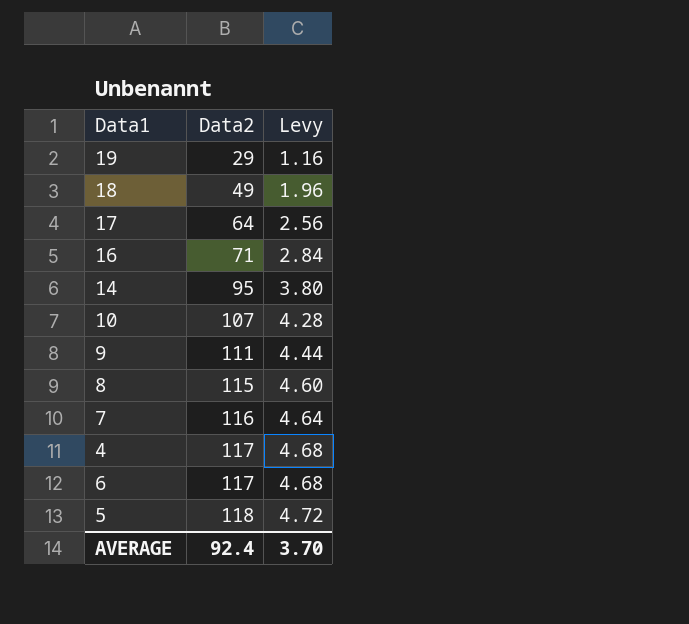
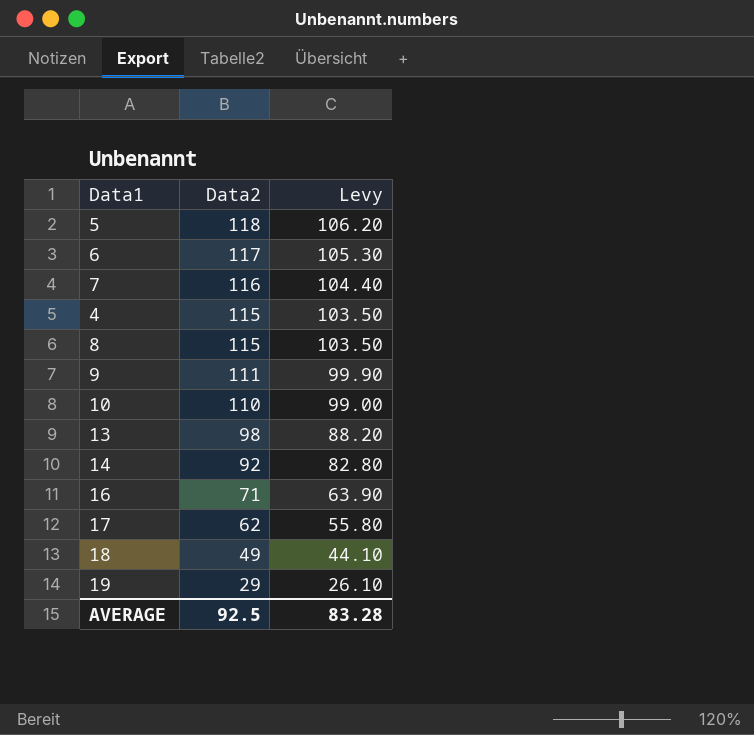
row order: Data2 ascending -> Data2 descending
column Levy | formula: [Data2] * 0.04 -> [Data2] * 0.9
4 | Data2: 117 -> 115
10 | Data2: 107 -> 110
row 13: none -> 98 | 88.20
14 | Data2: 95 -> 92
17 | Data2: 64 -> 62
AVERAGE | Data2: 92.4 -> 92.5
AVERAGE | Levy: 3.70 -> 83.28

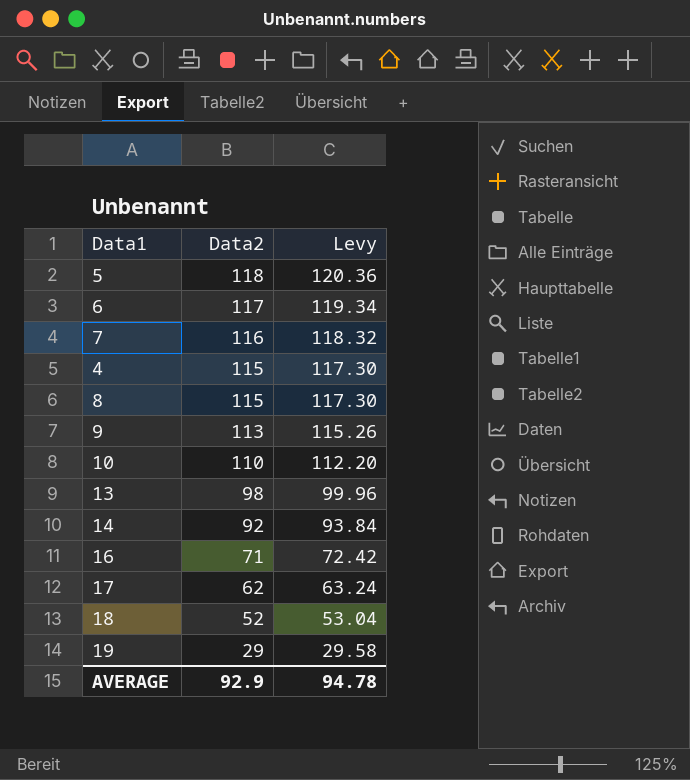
column Levy | formula: [Data2] * 0.9 -> [Data2] * 1.02
9 | Data2: 111 -> 113
18 | Data2: 49 -> 52
AVERAGE | Data2: 92.5 -> 92.9
AVERAGE | Levy: 83.28 -> 94.78

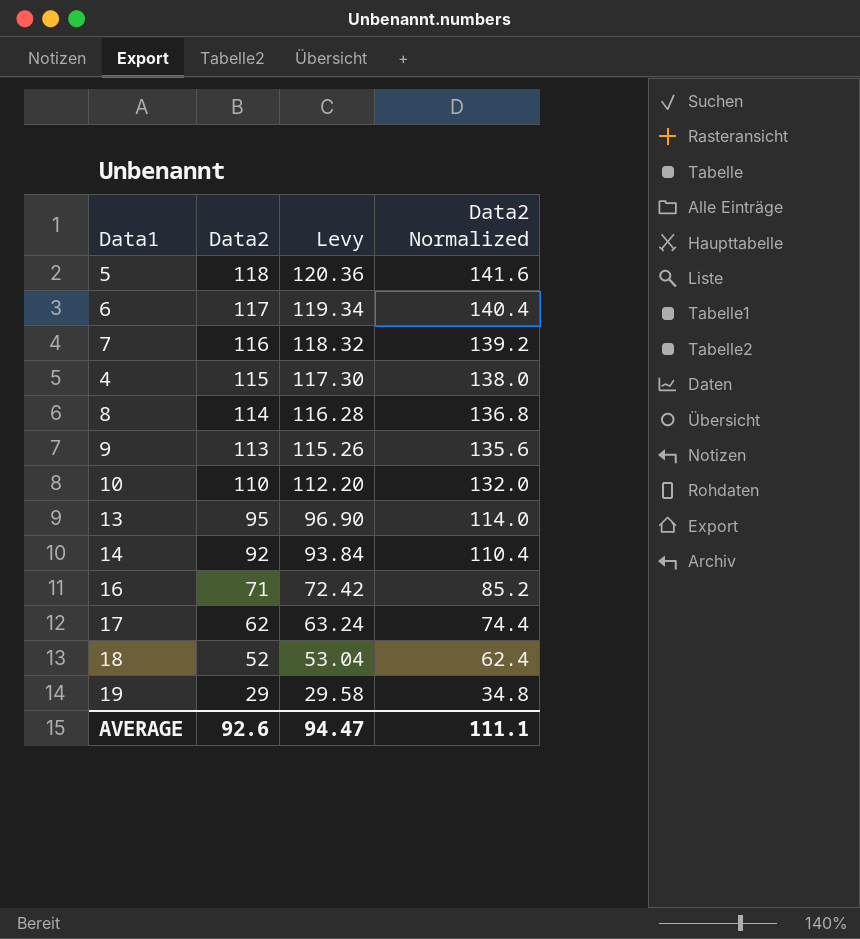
column Data2 Normalized | formula: none -> [Data2] * 1.2
8 | Data2: 115 -> 114
8 | Levy: 117.30 -> 116.28
13 | Data2: 98 -> 95
13 | Levy: 99.96 -> 96.90
AVERAGE | Data2: 92.9 -> 92.6
AVERAGE | Levy: 94.78 -> 94.47

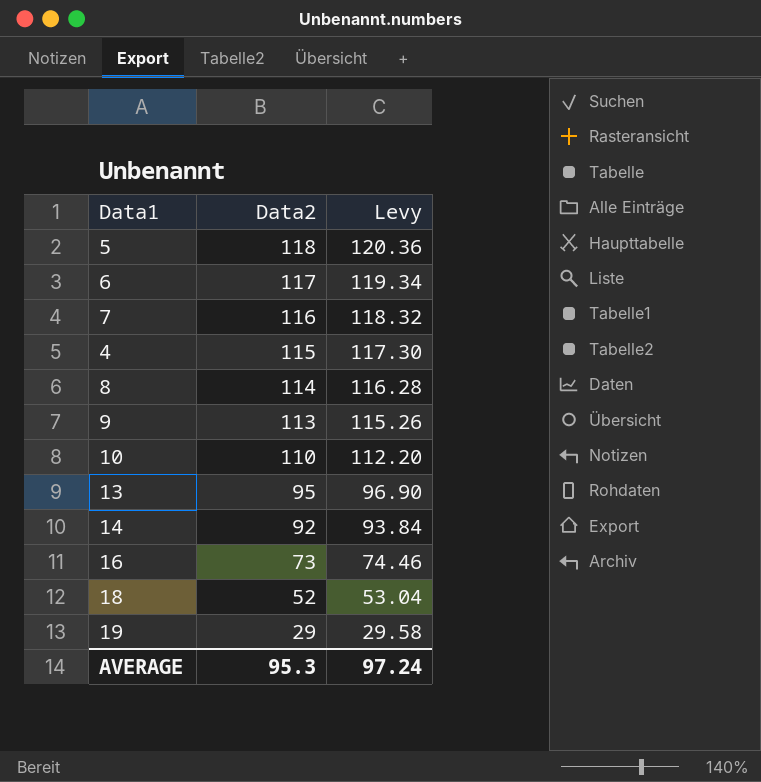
column Data2 Normalized | formula: [Data2] * 1.2 -> none
row 17: 62 | 63.24 | 74.4 -> none
16 | Data2: 71 -> 73
16 | Levy: 72.42 -> 74.46
AVERAGE | Data2: 92.6 -> 95.3
AVERAGE | Levy: 94.47 -> 97.24

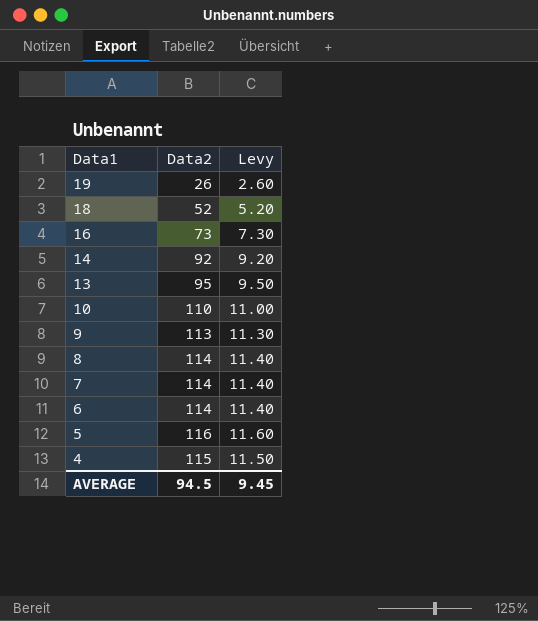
row order: Data2 descending -> Data1 descending
column Levy | formula: [Data2] * 1.02 -> [Data2] * 0.1
19 | Data2: 29 -> 26
7 | Data2: 116 -> 114
6 | Data2: 117 -> 114
5 | Data2: 118 -> 116
AVERAGE | Data2: 95.3 -> 94.5
AVERAGE | Levy: 97.24 -> 9.45

